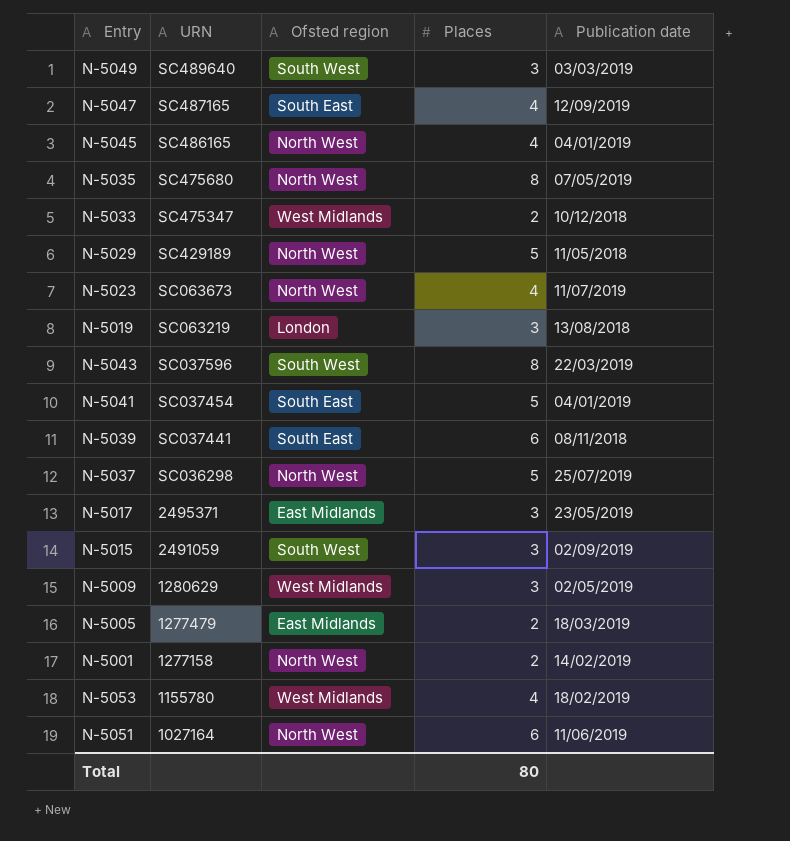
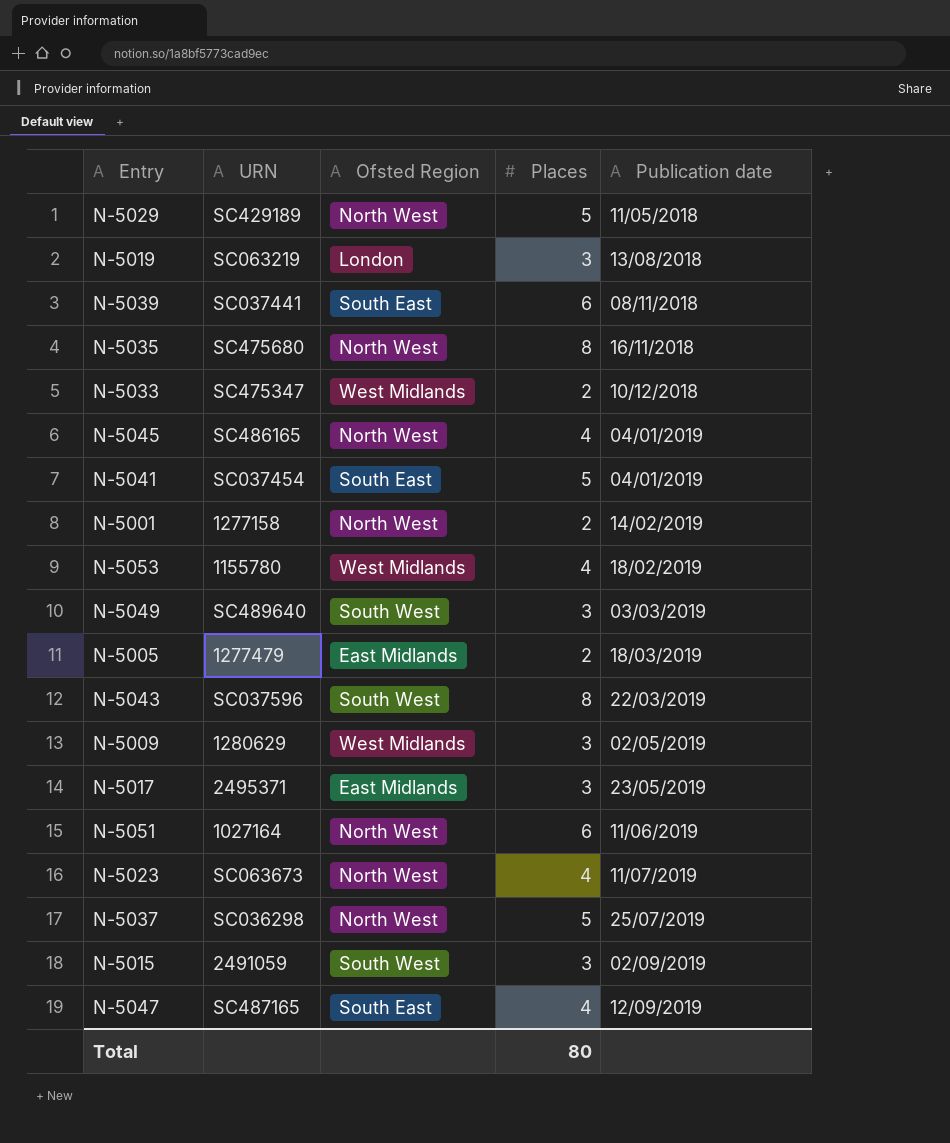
row order: URN descending -> Publication date ascending
column name: Ofsted region -> Ofsted Region
N-5035 | Publication date: 07/05/2019 -> 16/11/2018

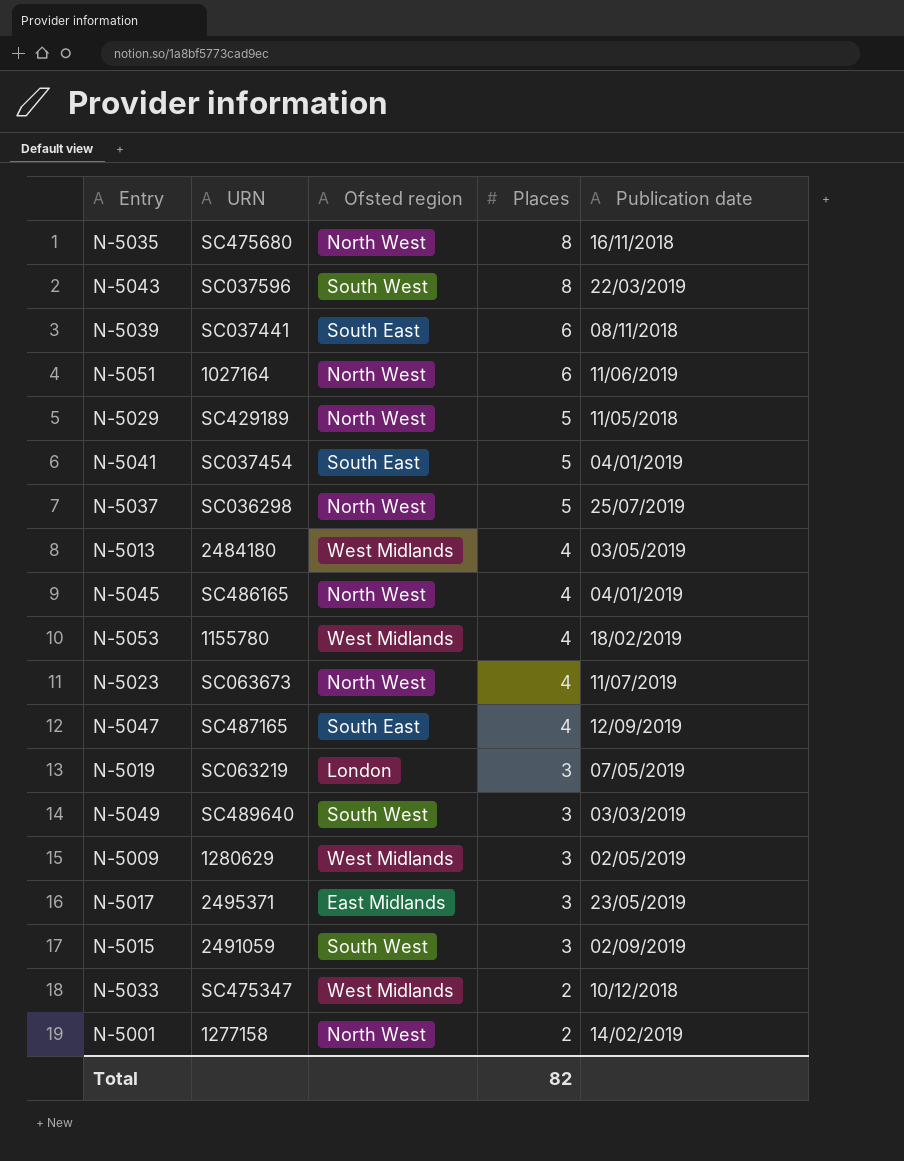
row order: Publication date ascending -> Places descending
column name: Ofsted Region -> Ofsted region
row N-5005: 1277479 | East Midlands | 2 | 18/03/2019 -> none
row N-5013: none -> 2484180 | West Midlands | 4 | 03/05/2019
N-5019 | Publication date: 13/08/2018 -> 07/05/2019
Total | Places: 80 -> 82

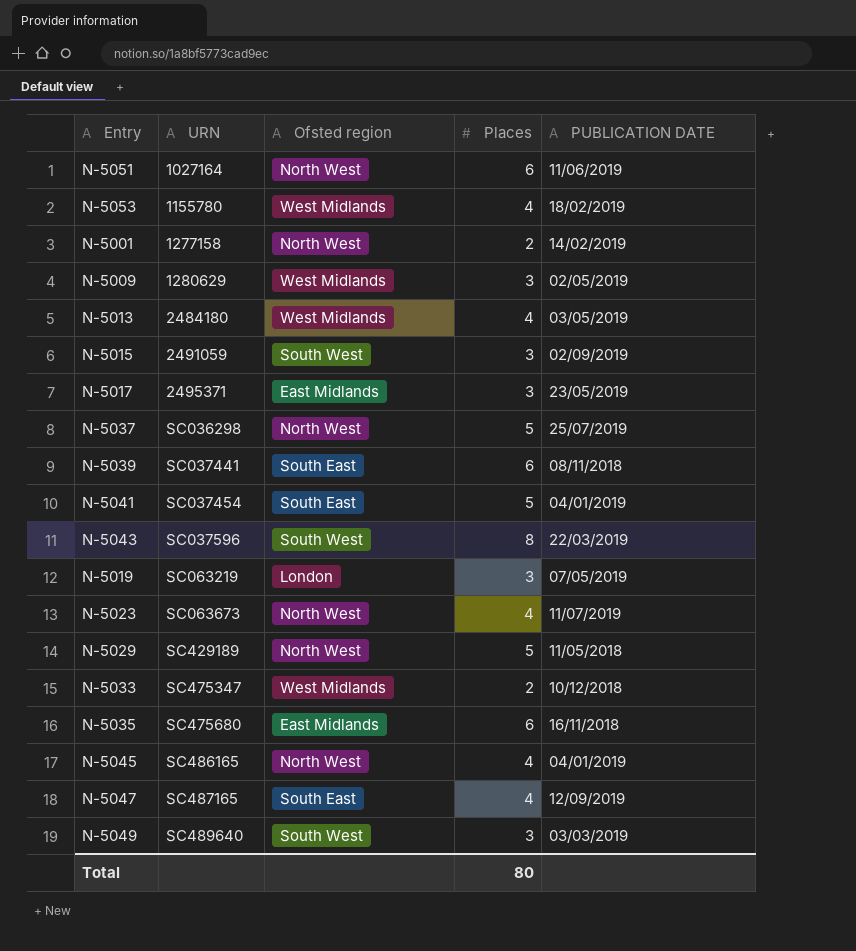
row order: Places descending -> URN ascending
column name: Publication date -> PUBLICATION DATE
N-5035 | Ofsted region: North West -> East Midlands
N-5035 | Places: 8 -> 6
Total | Places: 82 -> 80

